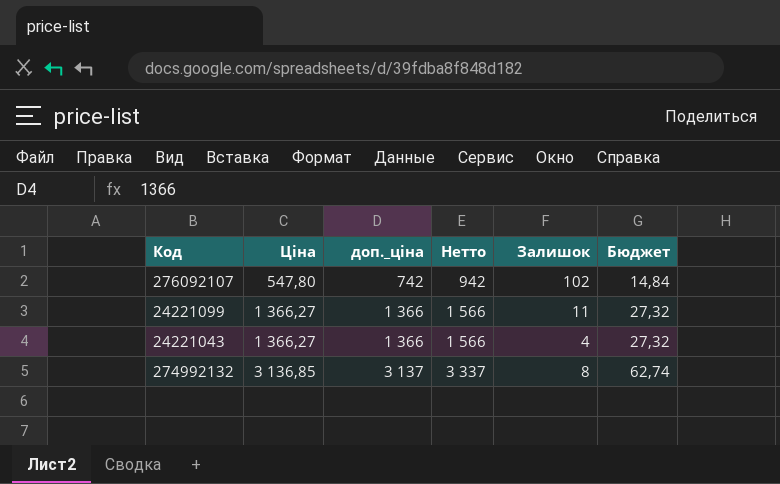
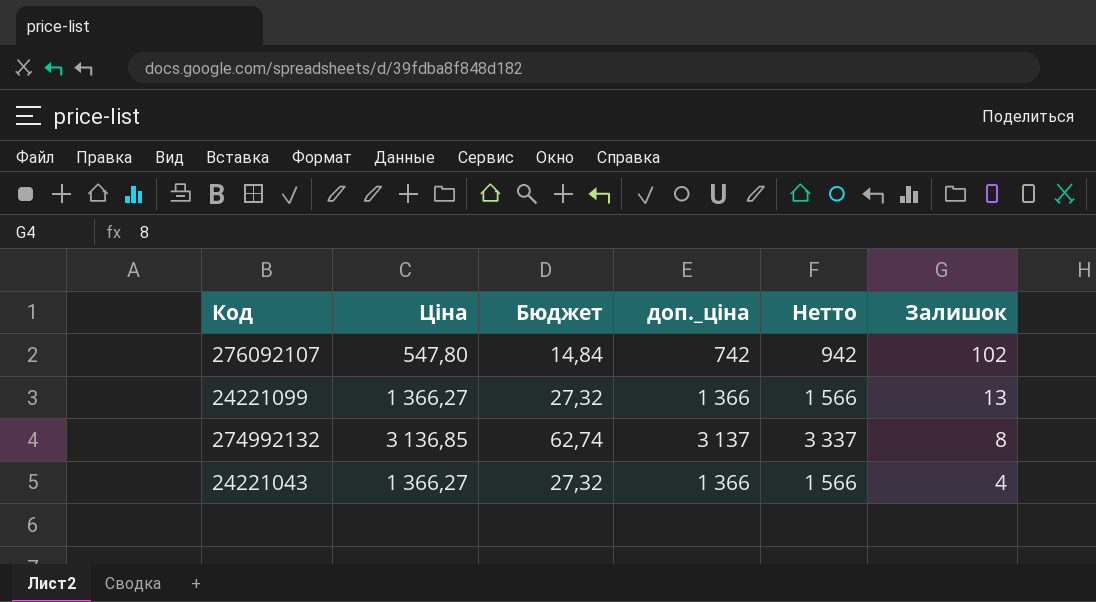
row order: Ціна ascending -> Залишок descending
column Бюджет | position: 6 -> 3
24221099 | Залишок: 11 -> 13

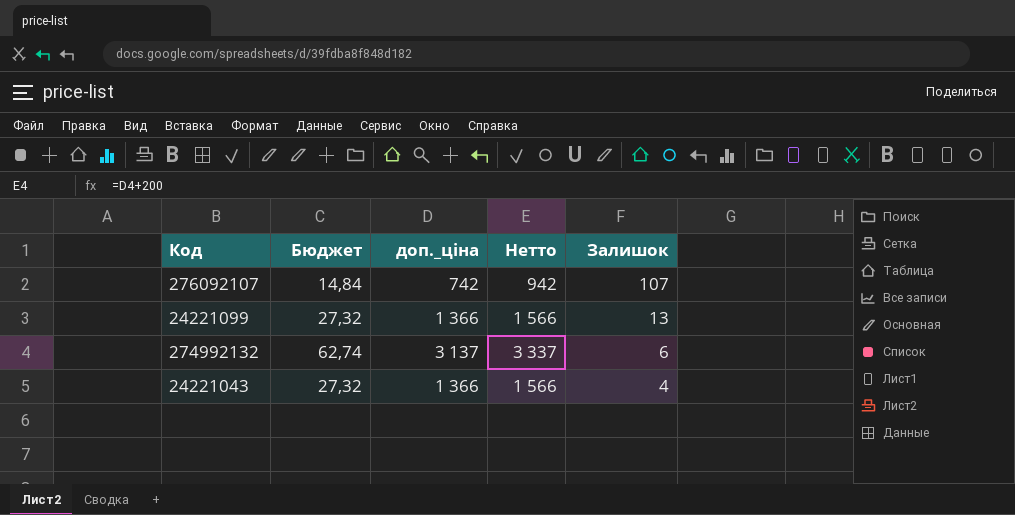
column Ціна | position: 2 -> none
276092107 | Залишок: 102 -> 107
274992132 | Залишок: 8 -> 6

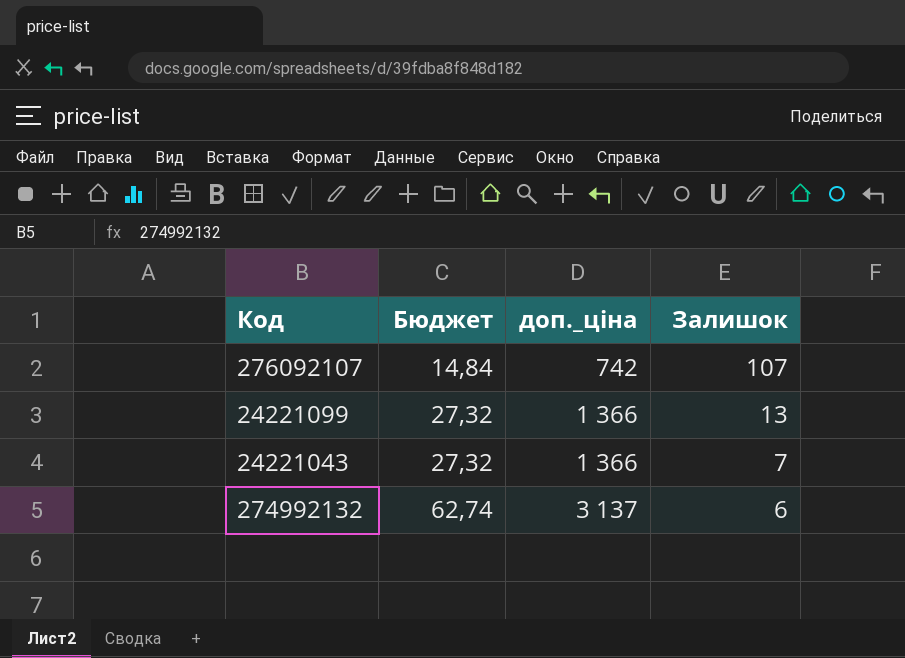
row order: Залишок descending -> Бюджет ascending
column Нетто | formula: [доп._ціна] + 200 -> none
24221043 | Залишок: 4 -> 7

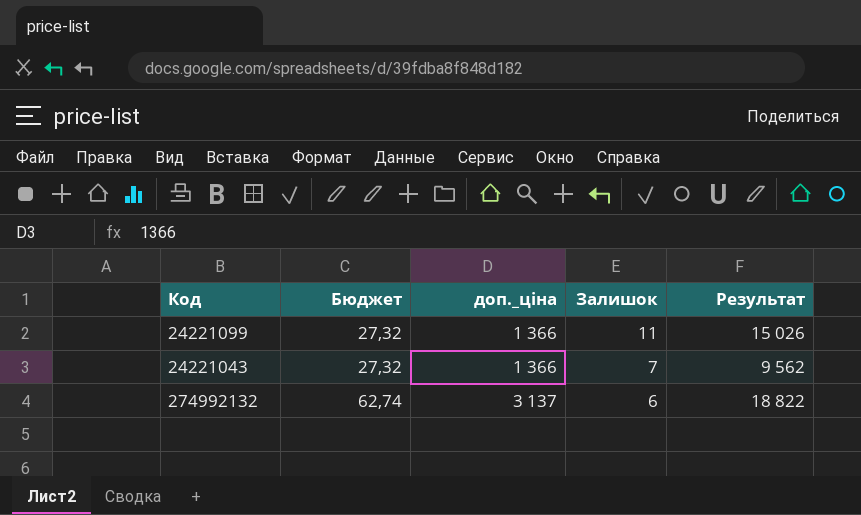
column Результат | formula: none -> [доп._ціна] * [Залишок]
row 276092107: 14,84 | 742 | 107 -> none
24221099 | Залишок: 13 -> 11

